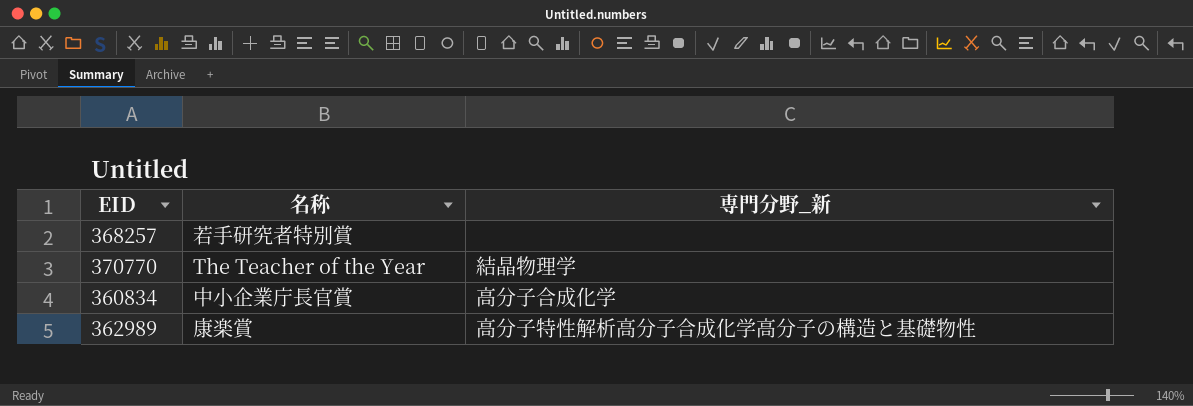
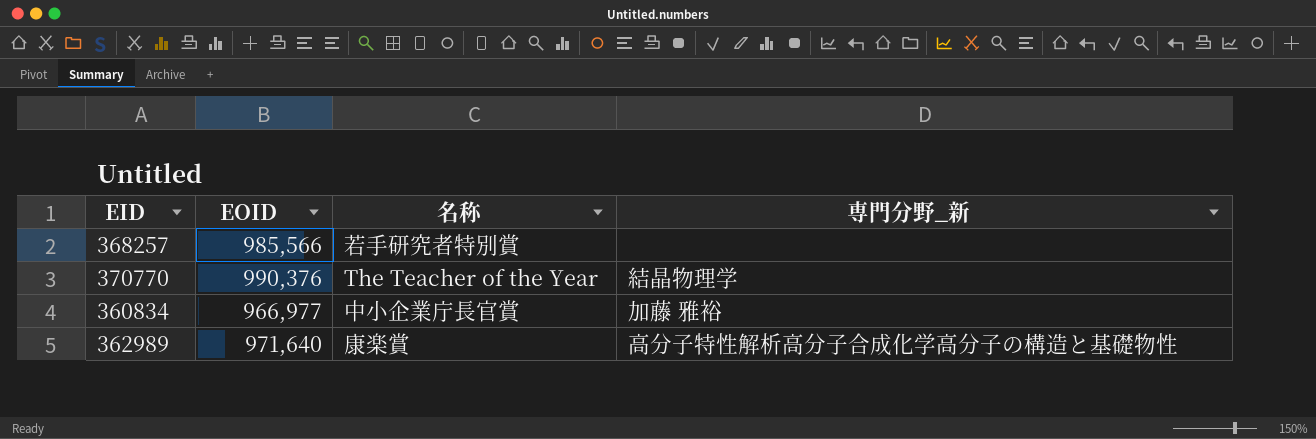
column EOID | position: none -> 2
360834 | 専門分野_新: 高分子合成化学 -> 加藤 雅裕

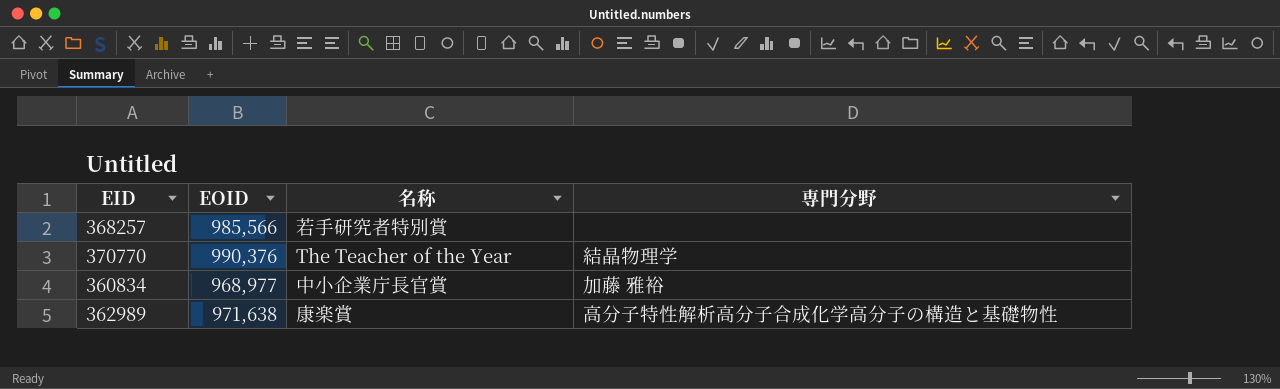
column name: 専門分野_新 -> 専門分野
360834 | EOID: 966,977 -> 968,977
362989 | EOID: 971,640 -> 971,638

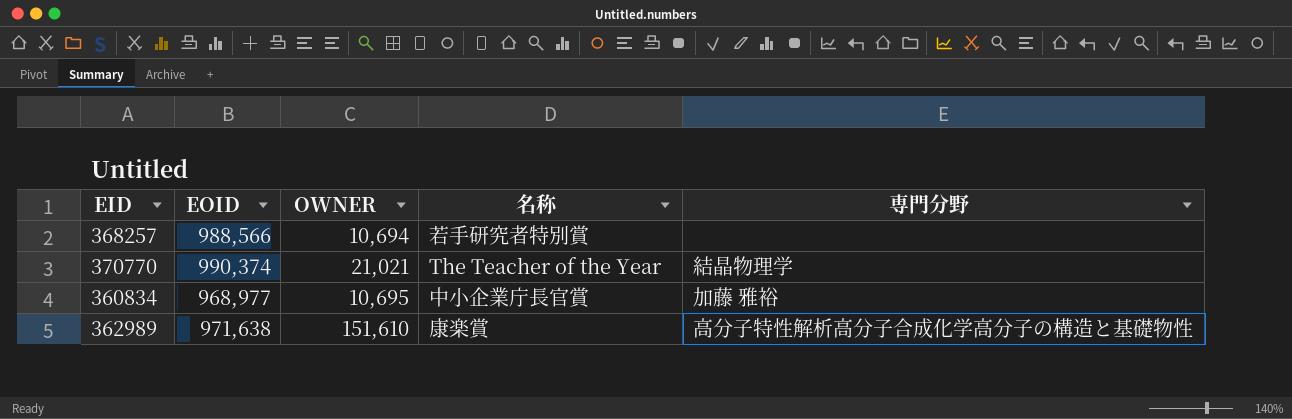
column OWNER | position: none -> 3
368257 | EOID: 985,566 -> 988,566
370770 | EOID: 990,376 -> 990,374

